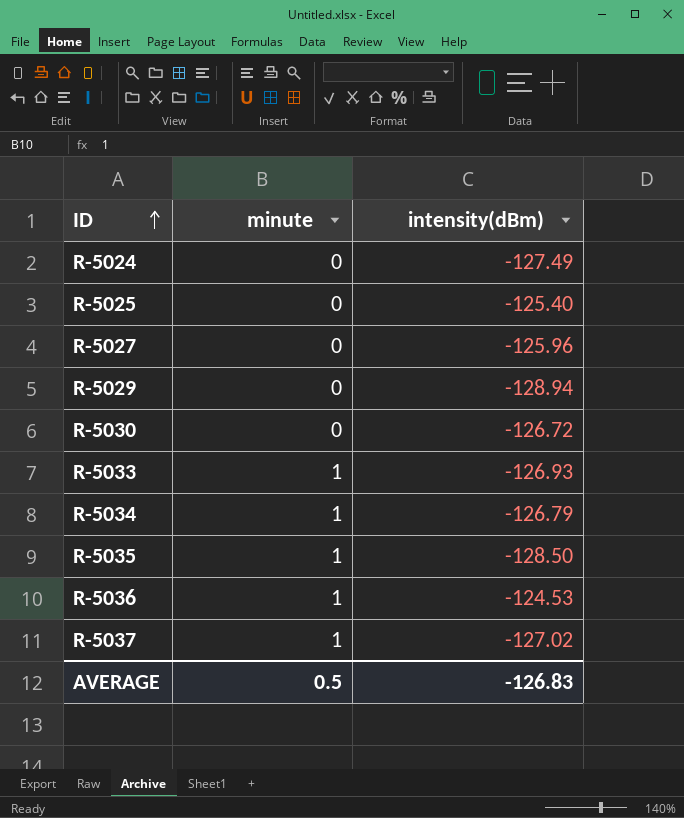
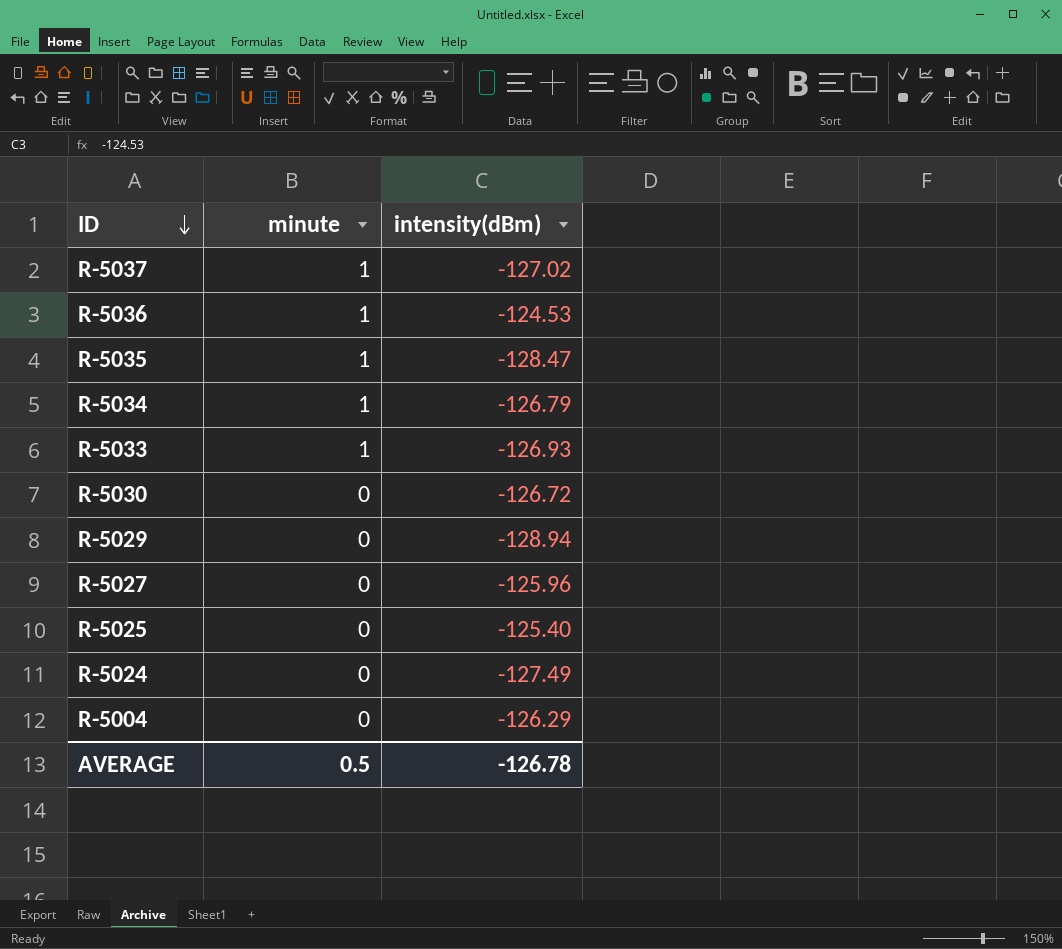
row order: ID ascending -> ID descending
R-5035 | intensity(dBm): -128.50 -> -128.47
row R-5004: none -> 0 | -126.29
AVERAGE | intensity(dBm): -126.83 -> -126.78

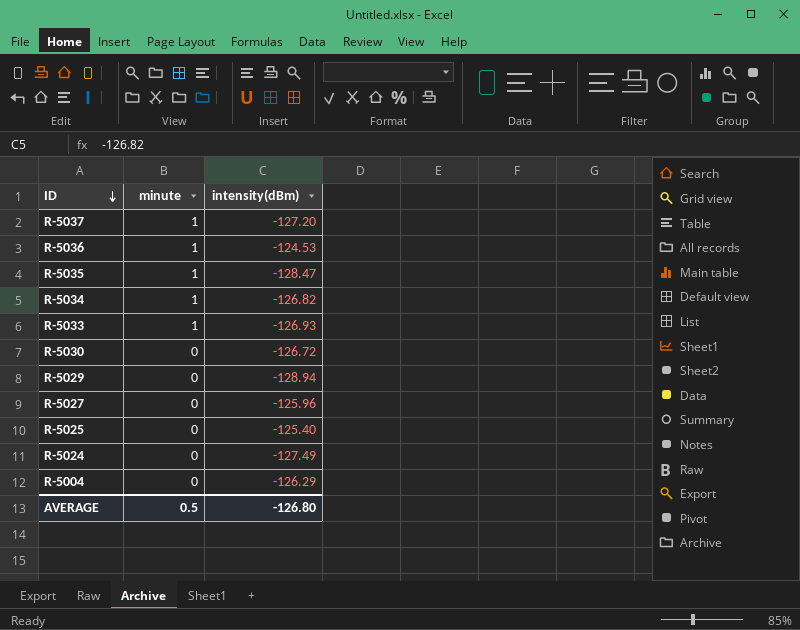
R-5037 | intensity(dBm): -127.02 -> -127.20
R-5034 | intensity(dBm): -126.79 -> -126.82
AVERAGE | intensity(dBm): -126.78 -> -126.80

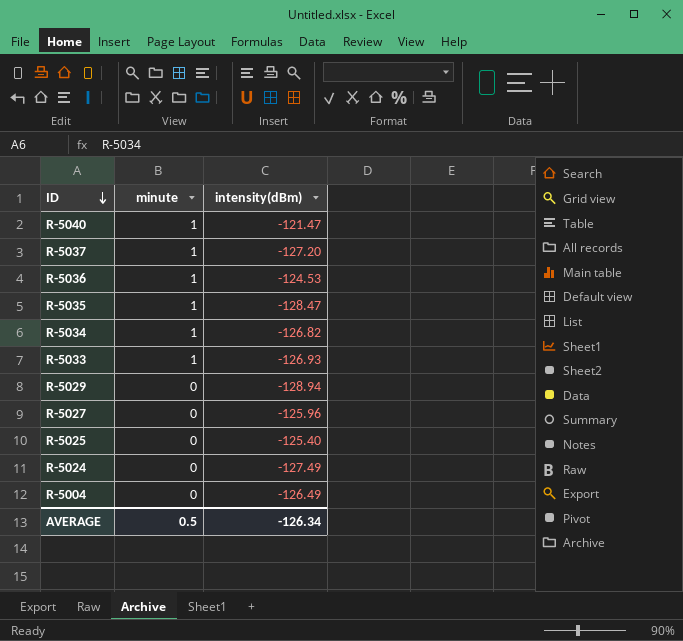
row R-5030: 0 | -126.72 -> none
row R-5040: none -> 1 | -121.47
R-5004 | intensity(dBm): -126.29 -> -126.49
AVERAGE | intensity(dBm): -126.80 -> -126.34

